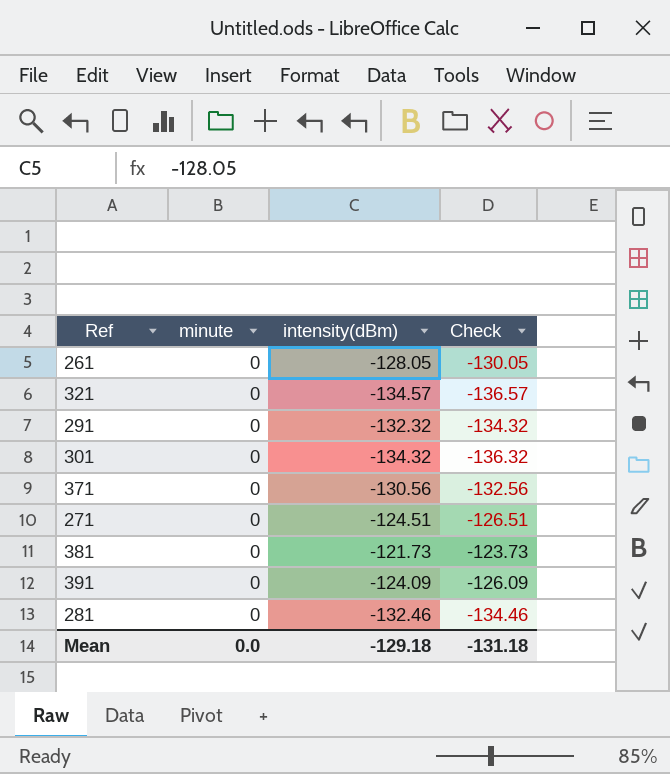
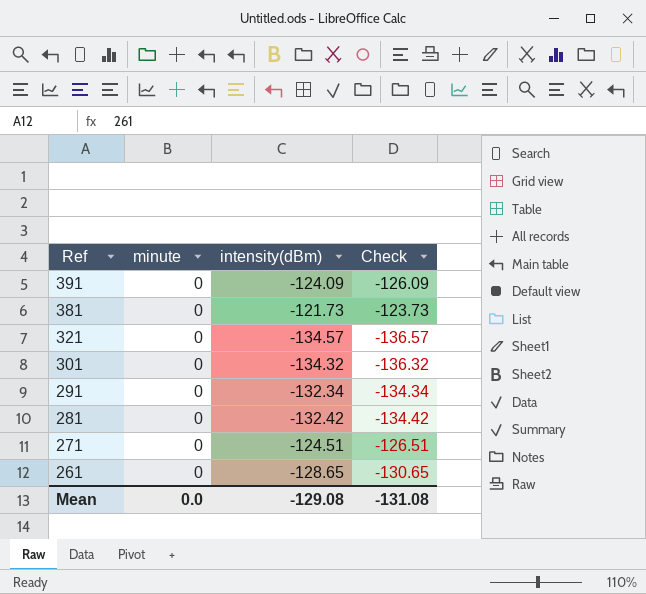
row order: none -> Ref descending
row 371: 0 | -130.56 | -132.56 -> none
291 | intensity(dBm): -132.32 -> -132.34
291 | Check: -134.32 -> -134.34
281 | intensity(dBm): -132.46 -> -132.42
281 | Check: -134.46 -> -134.42
261 | intensity(dBm): -128.05 -> -128.65
261 | Check: -130.05 -> -130.65
Mean | intensity(dBm): -129.18 -> -129.08
Mean | Check: -131.18 -> -131.08

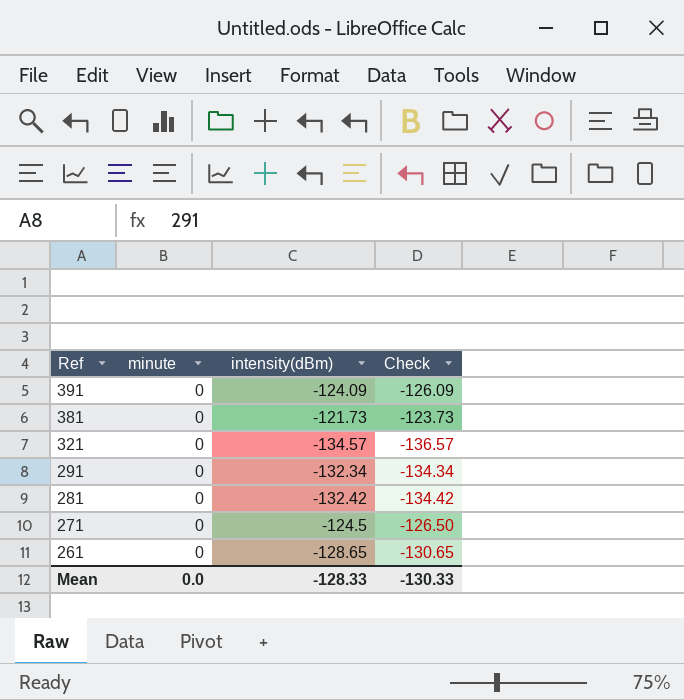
row 301: 0 | -134.32 | -136.32 -> none
271 | intensity(dBm): -124.51 -> -124.5
271 | Check: -126.51 -> -126.50
Mean | intensity(dBm): -129.08 -> -128.33
Mean | Check: -131.08 -> -130.33

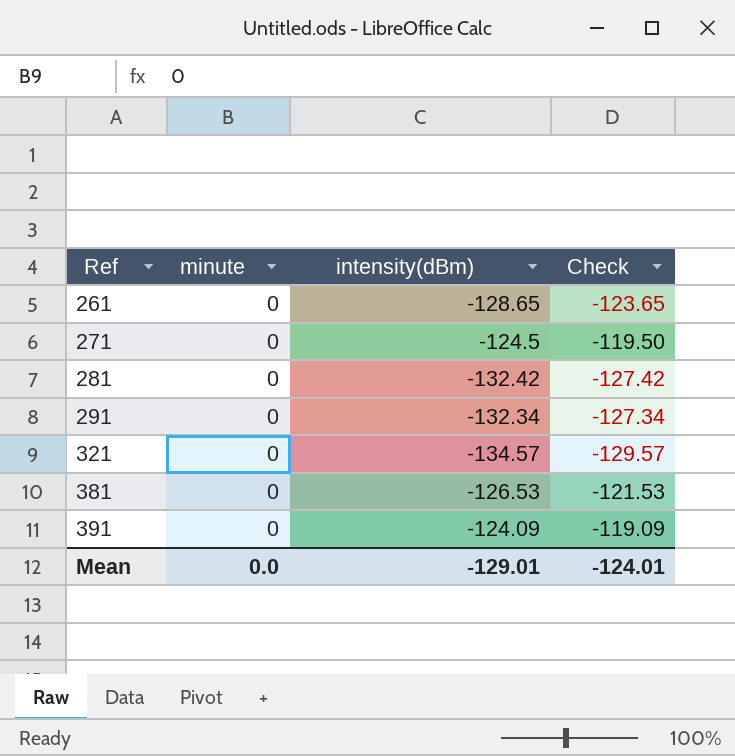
row order: Ref descending -> Ref ascending
column Check | formula: [intensity(dBm)] - 2 -> [intensity(dBm)] + 5
381 | intensity(dBm): -121.73 -> -126.53
Mean | intensity(dBm): -128.33 -> -129.01
Mean | Check: -130.33 -> -124.01

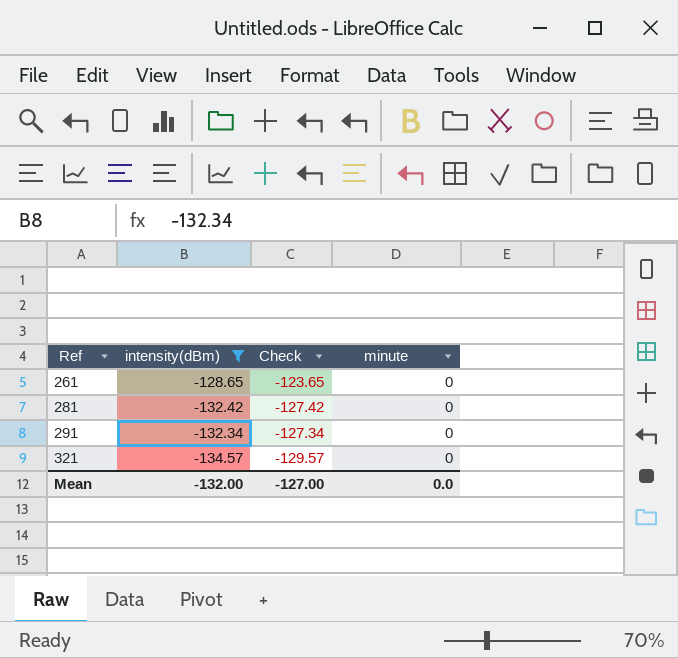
filter: none -> intensity(dBm) <= -128.65
column minute | position: 2 -> 4
Mean | intensity(dBm): -129.01 -> -132.00
Mean | Check: -124.01 -> -127.00

